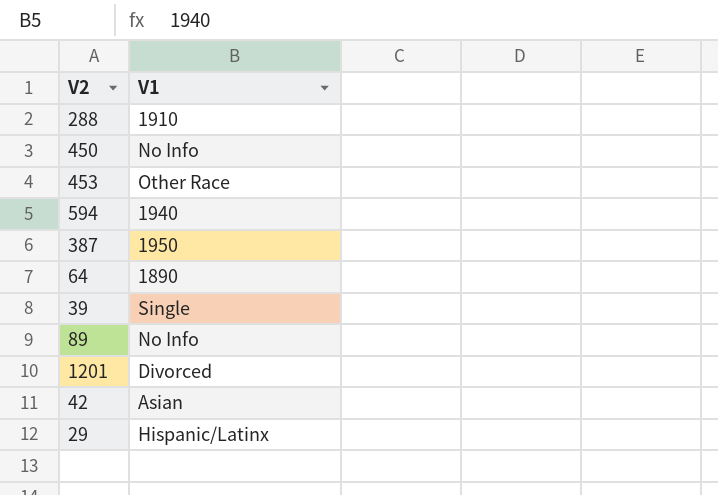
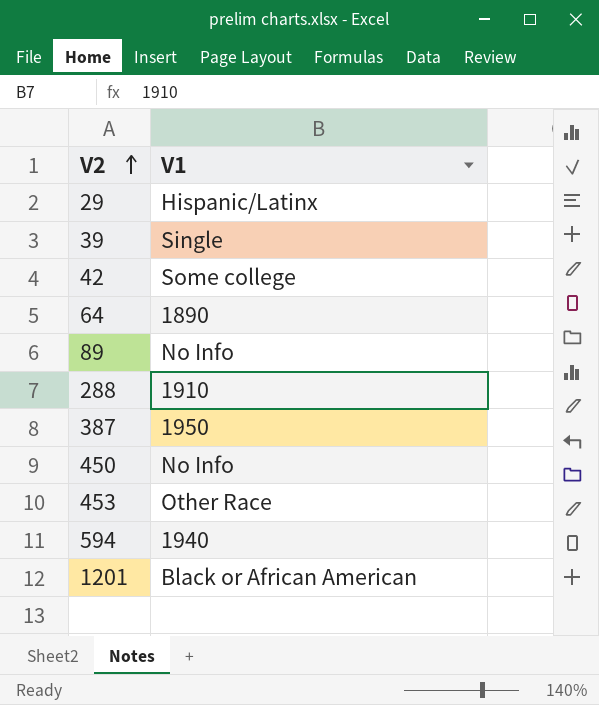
row order: none -> V2 ascending
42 | V1: Asian -> Some college
1201 | V1: Divorced -> Black or African American

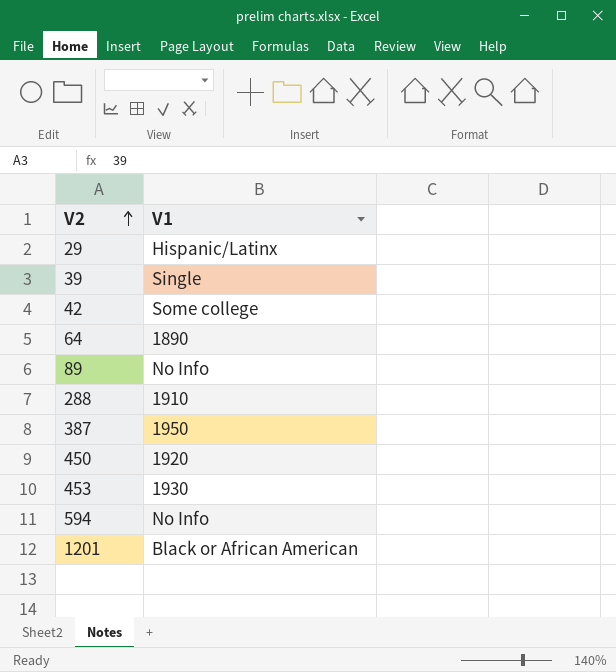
450 | V1: No Info -> 1920
453 | V1: Other Race -> 1930
594 | V1: 1940 -> No Info

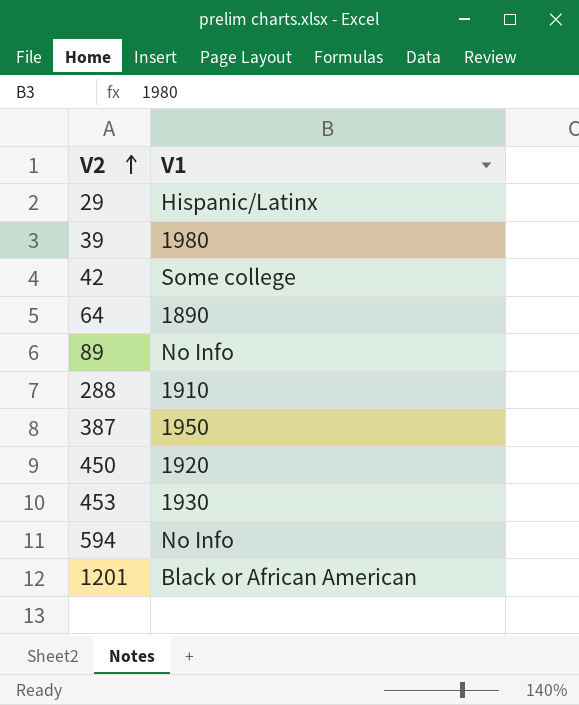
39 | V1: Single -> 1980

